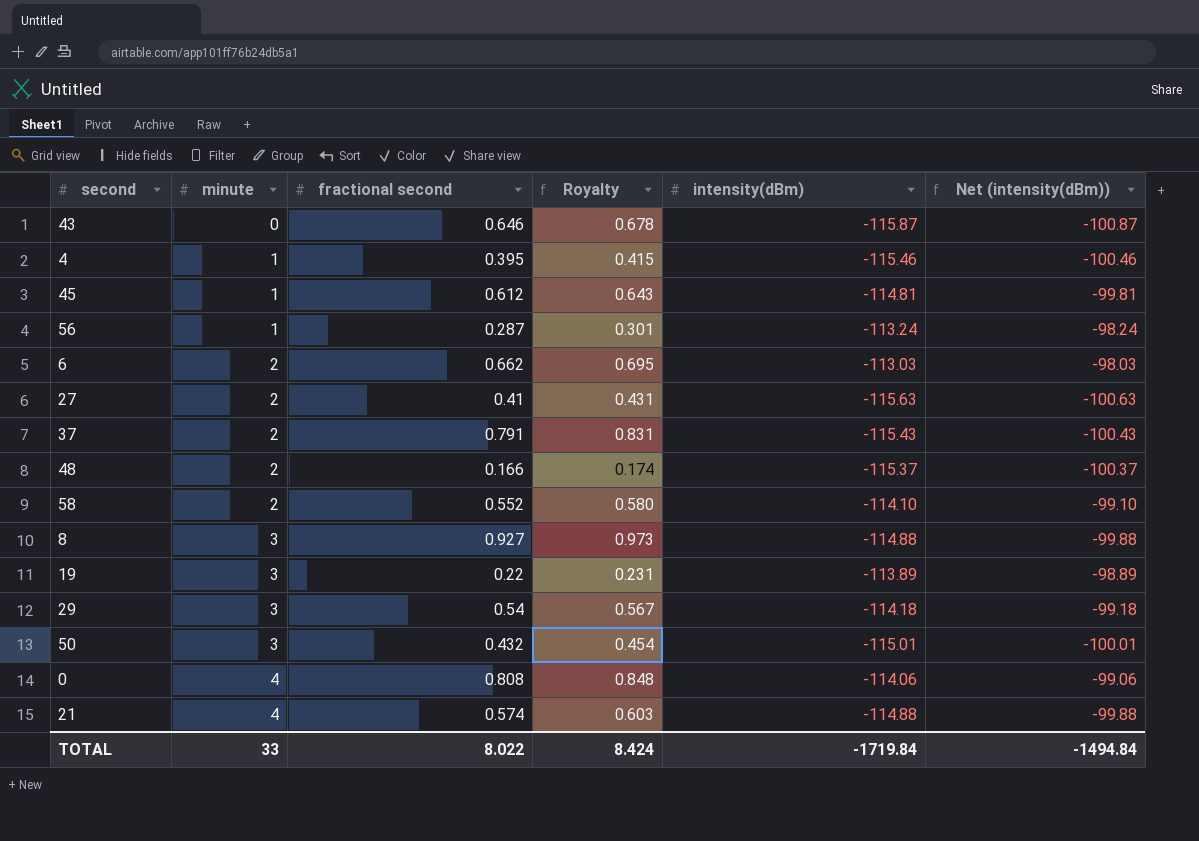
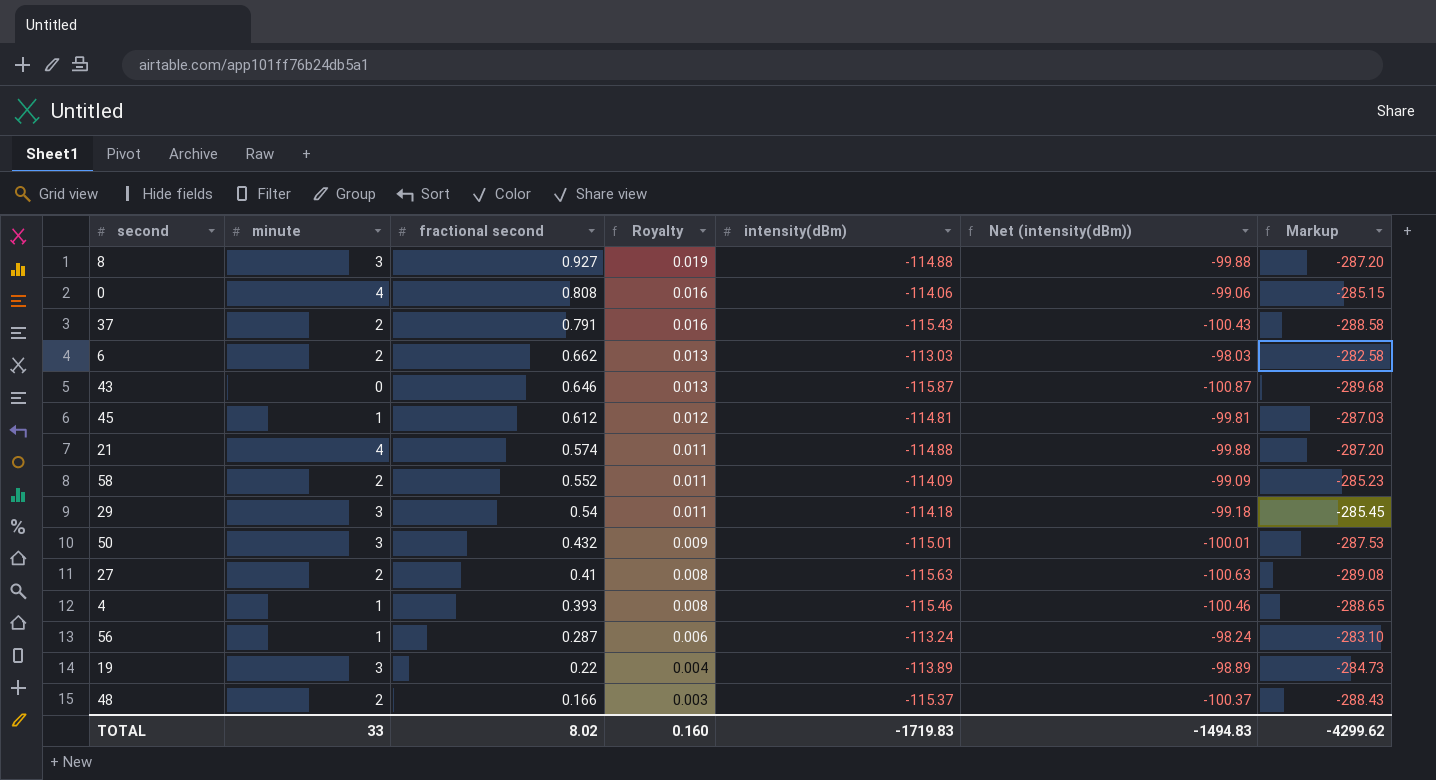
row order: minute ascending -> fractional second descending
column Royalty | formula: [fractional second] * 1.05 -> [fractional second] * 0.02
column Markup | formula: none -> [intensity(dBm)] * 2.5
58 | intensity(dBm): -114.10 -> -114.09
58 | Net (intensity(dBm)): -99.10 -> -99.09
4 | fractional second: 0.395 -> 0.393
TOTAL | fractional second: 8.022 -> 8.02
TOTAL | Royalty: 8.424 -> 0.160
TOTAL | intensity(dBm): -1719.84 -> -1719.83
TOTAL | Net (intensity(dBm)): -1494.84 -> -1494.83

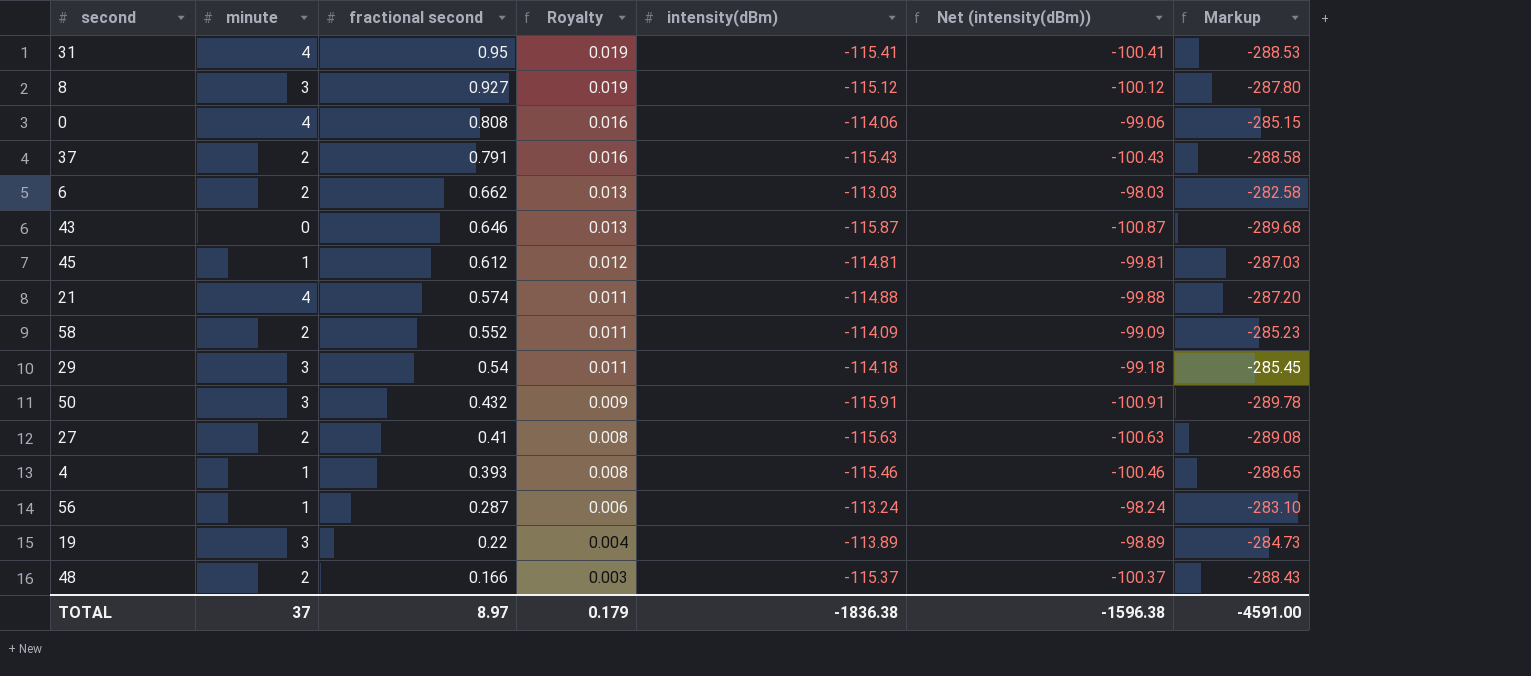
row 31: none -> 4 | 0.95 | 0.019 | -115.41 | -100.41 | -288.53
8 | intensity(dBm): -114.88 -> -115.12
8 | Net (intensity(dBm)): -99.88 -> -100.12
8 | Markup: -287.20 -> -287.80
50 | intensity(dBm): -115.01 -> -115.91
50 | Net (intensity(dBm)): -100.01 -> -100.91
50 | Markup: -287.53 -> -289.78
TOTAL | minute: 33 -> 37
TOTAL | fractional second: 8.02 -> 8.97
TOTAL | Royalty: 0.160 -> 0.179
TOTAL | intensity(dBm): -1719.83 -> -1836.38
TOTAL | Net (intensity(dBm)): -1494.83 -> -1596.38
TOTAL | Markup: -4299.62 -> -4591.00

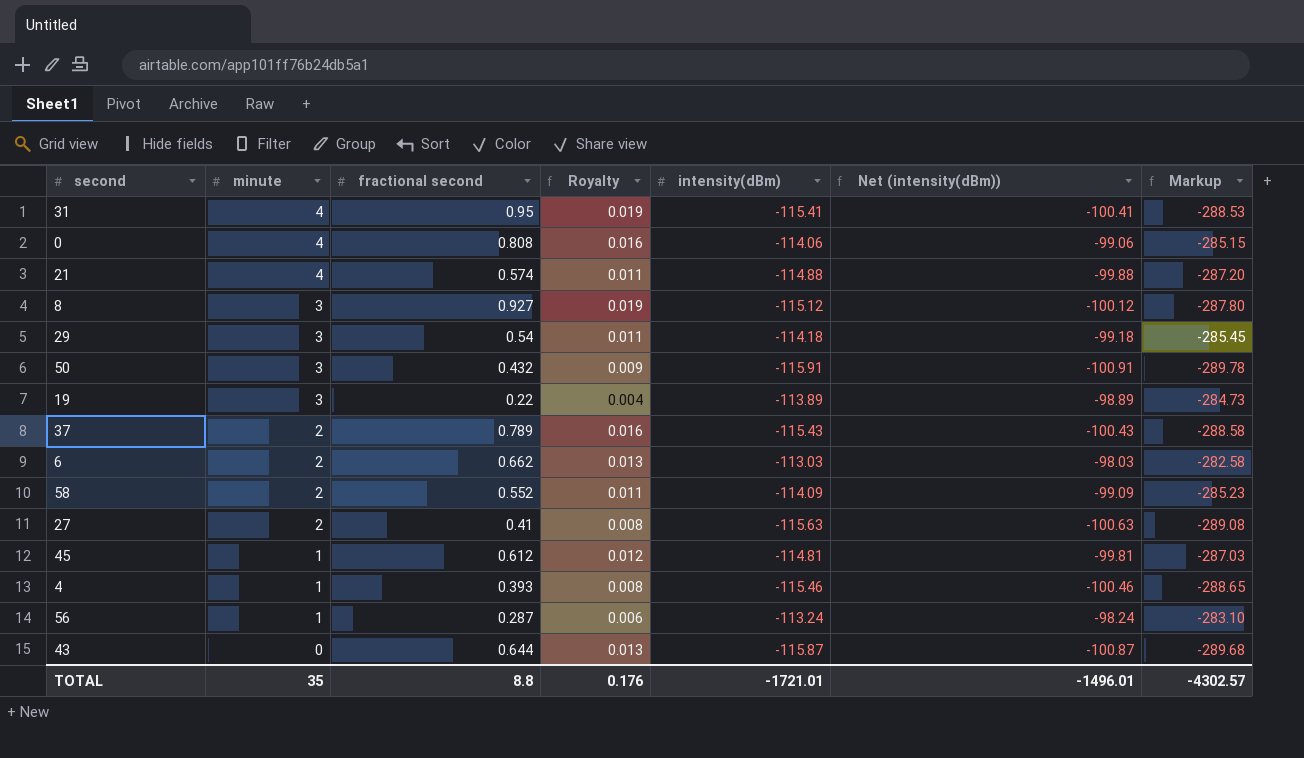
row order: fractional second descending -> minute descending
row 48: 2 | 0.166 | 0.003 | -115.37 | -100.37 | -288.43 -> none
37 | fractional second: 0.791 -> 0.789
43 | fractional second: 0.646 -> 0.644
TOTAL | minute: 37 -> 35
TOTAL | fractional second: 8.97 -> 8.8
TOTAL | Royalty: 0.179 -> 0.176
TOTAL | intensity(dBm): -1836.38 -> -1721.01
TOTAL | Net (intensity(dBm)): -1596.38 -> -1496.01
TOTAL | Markup: -4591.00 -> -4302.57

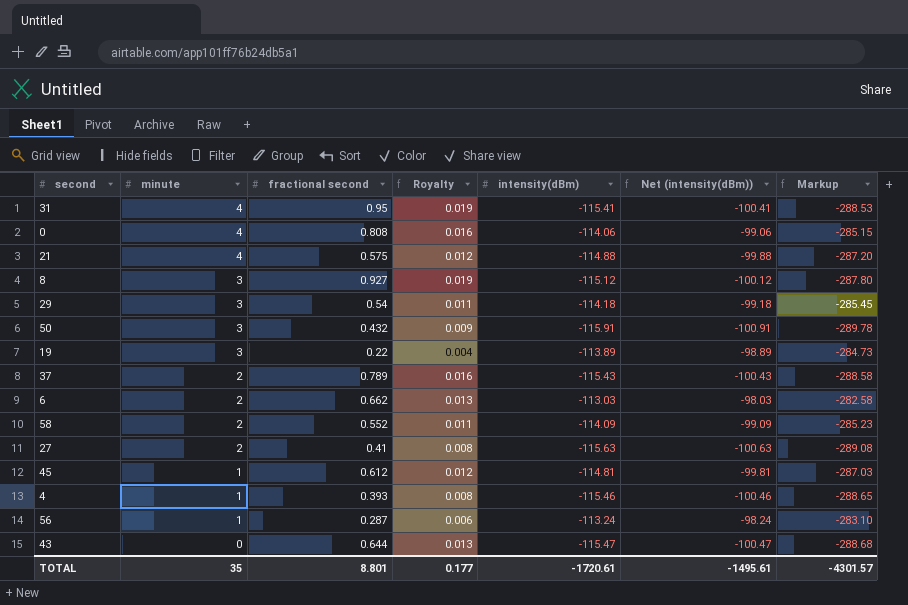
21 | fractional second: 0.574 -> 0.575
21 | Royalty: 0.011 -> 0.012
43 | intensity(dBm): -115.87 -> -115.47
43 | Net (intensity(dBm)): -100.87 -> -100.47
43 | Markup: -289.68 -> -288.68
TOTAL | fractional second: 8.8 -> 8.801
TOTAL | Royalty: 0.176 -> 0.177
TOTAL | intensity(dBm): -1721.01 -> -1720.61
TOTAL | Net (intensity(dBm)): -1496.01 -> -1495.61
TOTAL | Markup: -4302.57 -> -4301.57

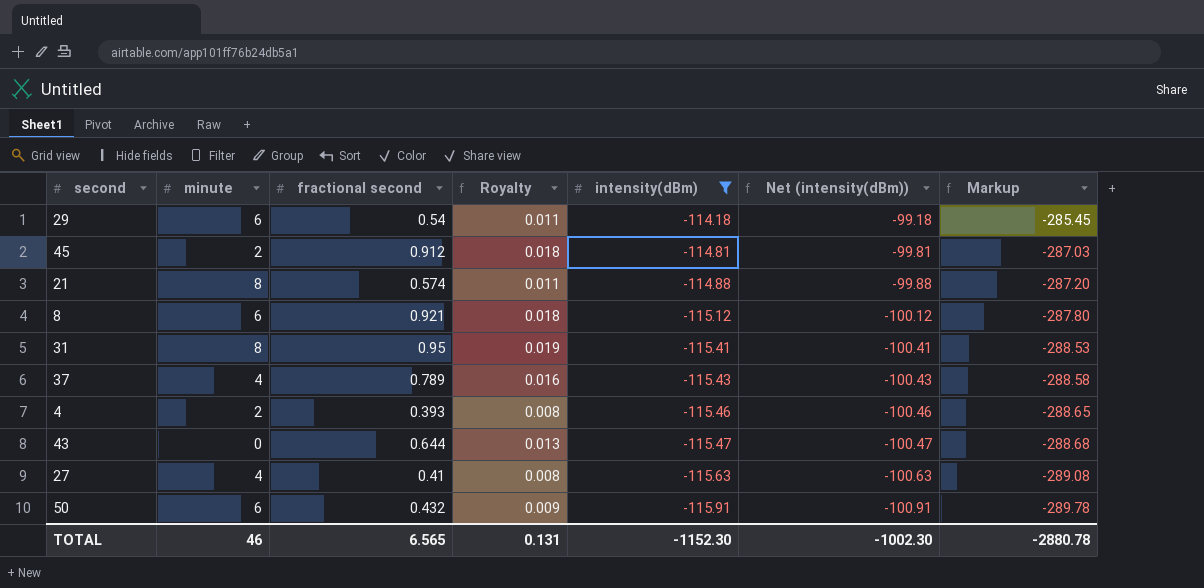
filter: none -> intensity(dBm) <= -114.18
row order: minute descending -> intensity(dBm) descending
29 | minute: 3 -> 6
45 | minute: 1 -> 2
45 | fractional second: 0.612 -> 0.912
45 | Royalty: 0.012 -> 0.018
21 | minute: 4 -> 8
21 | fractional second: 0.575 -> 0.574
21 | Royalty: 0.012 -> 0.011
8 | minute: 3 -> 6
8 | fractional second: 0.927 -> 0.921
8 | Royalty: 0.019 -> 0.018
31 | minute: 4 -> 8
37 | minute: 2 -> 4
4 | minute: 1 -> 2
27 | minute: 2 -> 4
50 | minute: 3 -> 6
TOTAL | minute: 35 -> 46
TOTAL | fractional second: 8.801 -> 6.565
TOTAL | Royalty: 0.177 -> 0.131
TOTAL | intensity(dBm): -1720.61 -> -1152.30
TOTAL | Net (intensity(dBm)): -1495.61 -> -1002.30
TOTAL | Markup: -4301.57 -> -2880.78

